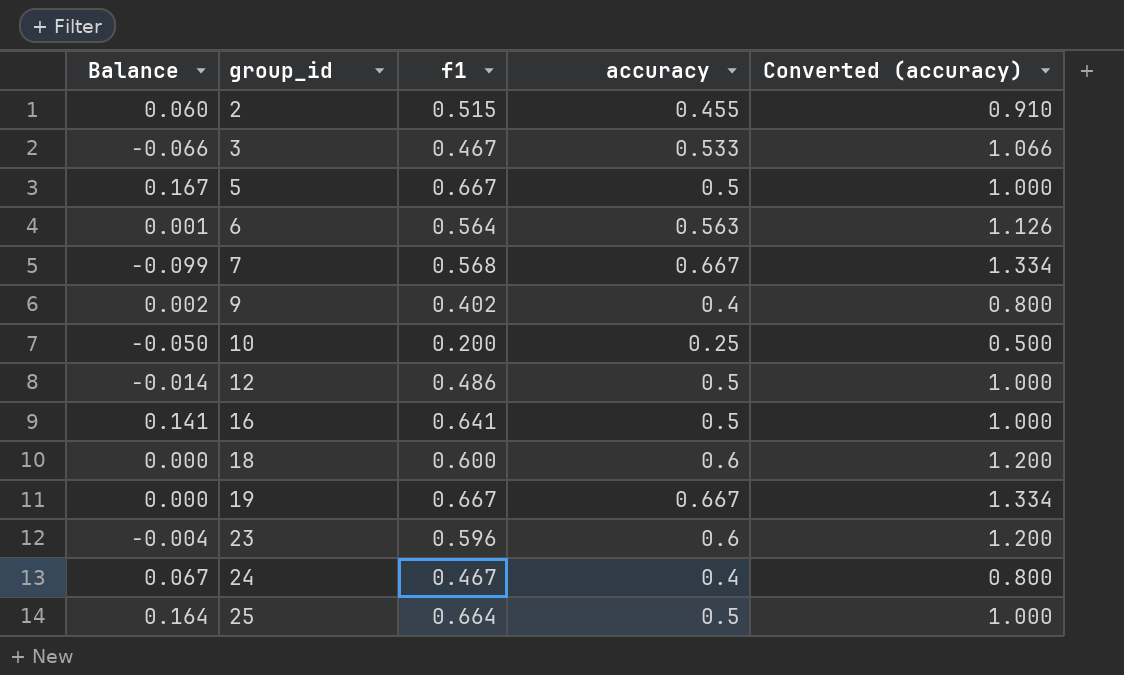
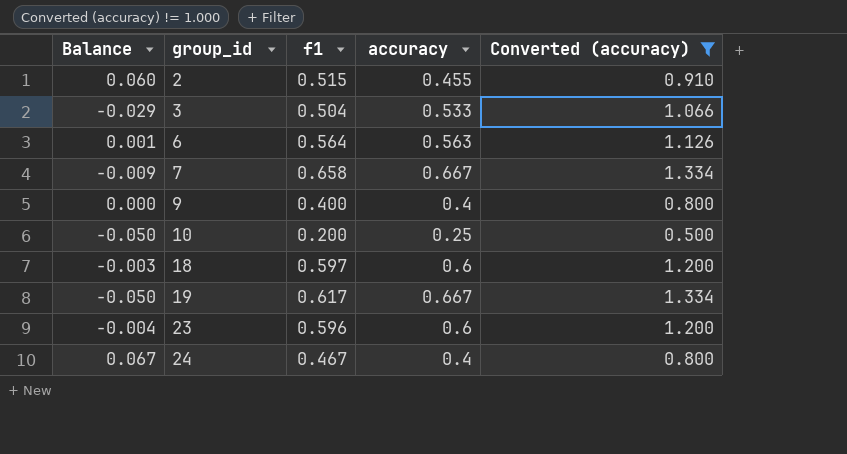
filter: none -> Converted (accuracy) != 1.000
3 | Balance: -0.066 -> -0.029
3 | f1: 0.467 -> 0.504
7 | Balance: -0.099 -> -0.009
7 | f1: 0.568 -> 0.658
9 | Balance: 0.002 -> 0.000
9 | f1: 0.402 -> 0.400
18 | Balance: 0.000 -> -0.003
18 | f1: 0.600 -> 0.597
19 | Balance: 0.000 -> -0.050
19 | f1: 0.667 -> 0.617

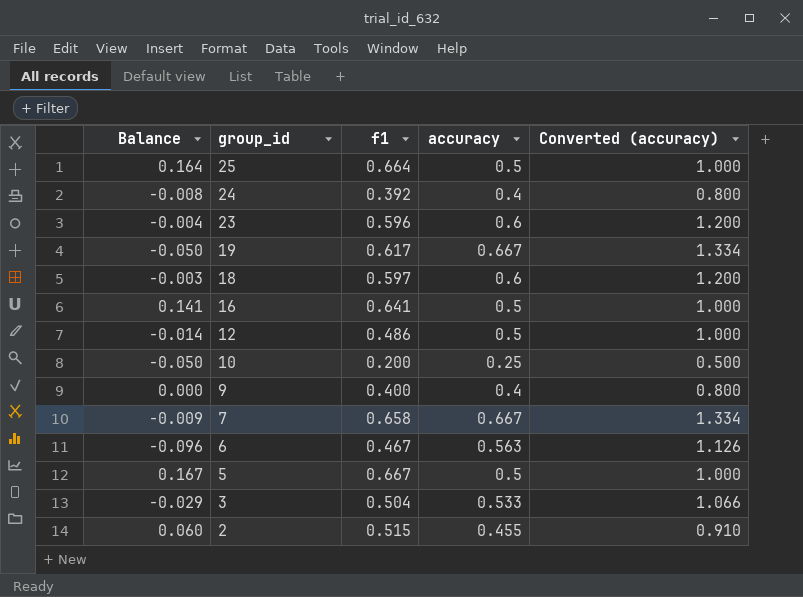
filter: Converted (accuracy) != 1.000 -> none
row order: group_id ascending -> group_id descending
24 | Balance: 0.067 -> -0.008
24 | f1: 0.467 -> 0.392
6 | Balance: 0.001 -> -0.096
6 | f1: 0.564 -> 0.467

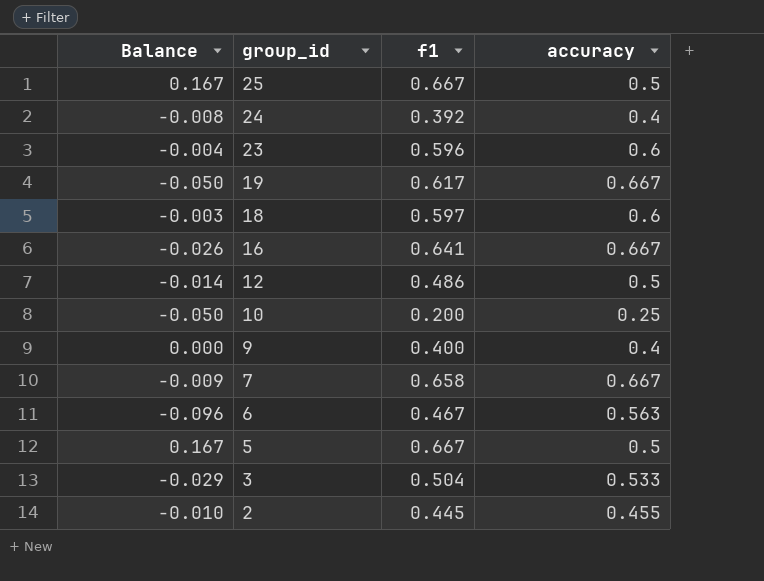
column Converted (accuracy) | formula: [accuracy] * 2 -> none
25 | Balance: 0.164 -> 0.167
25 | f1: 0.664 -> 0.667
16 | Balance: 0.141 -> -0.026
16 | accuracy: 0.5 -> 0.667
2 | Balance: 0.060 -> -0.010
2 | f1: 0.515 -> 0.445

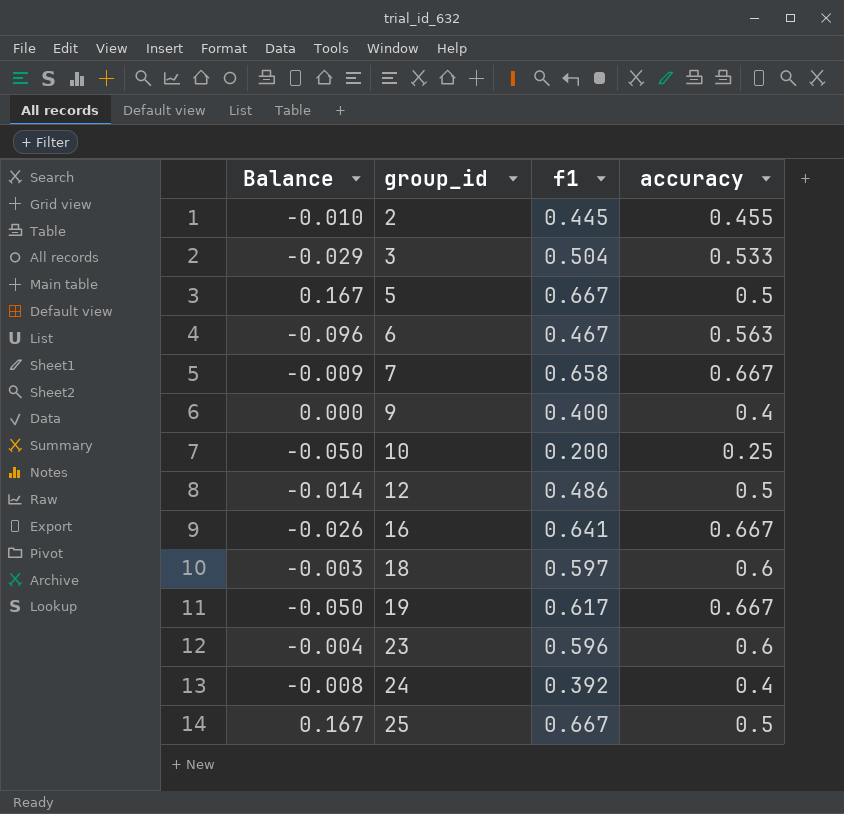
row order: group_id descending -> group_id ascending

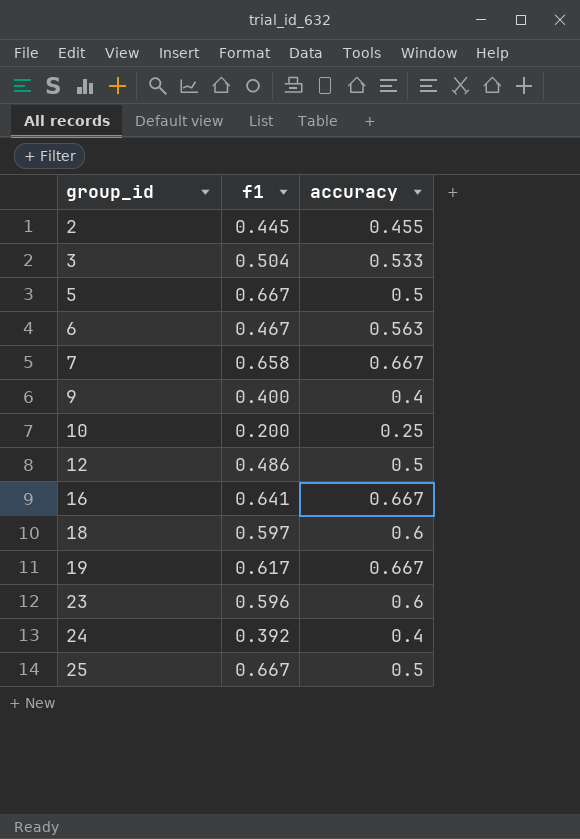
column Balance | formula: [f1] - [accuracy] -> none

